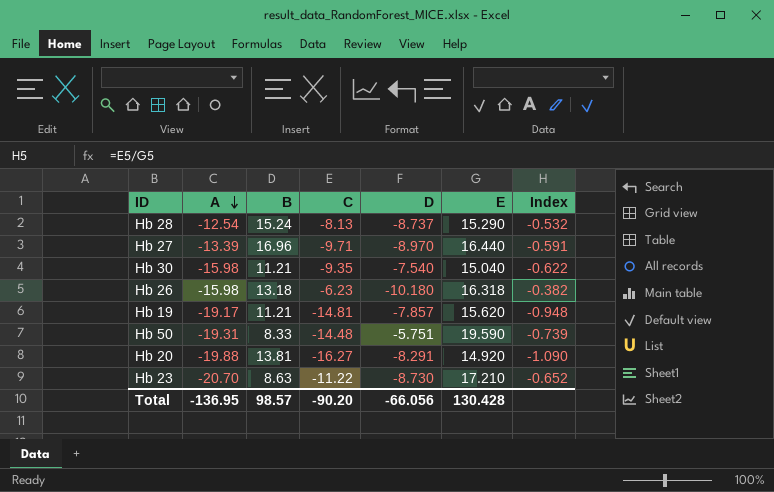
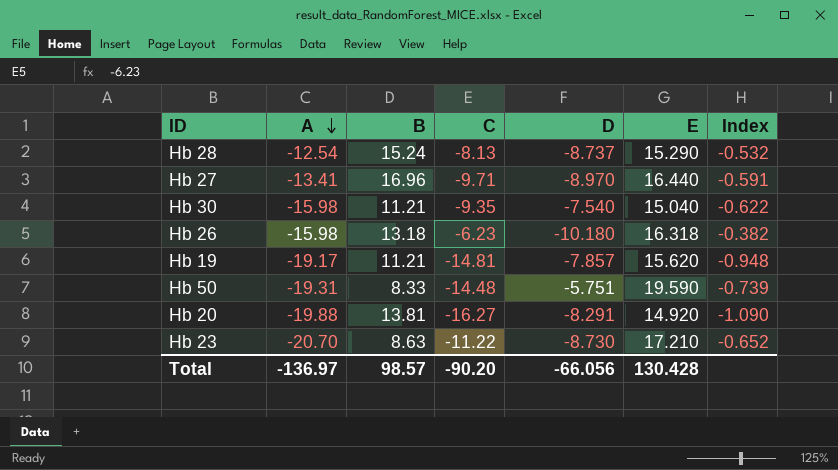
Hb 27 | A: -13.39 -> -13.41
Total | A: -136.95 -> -136.97

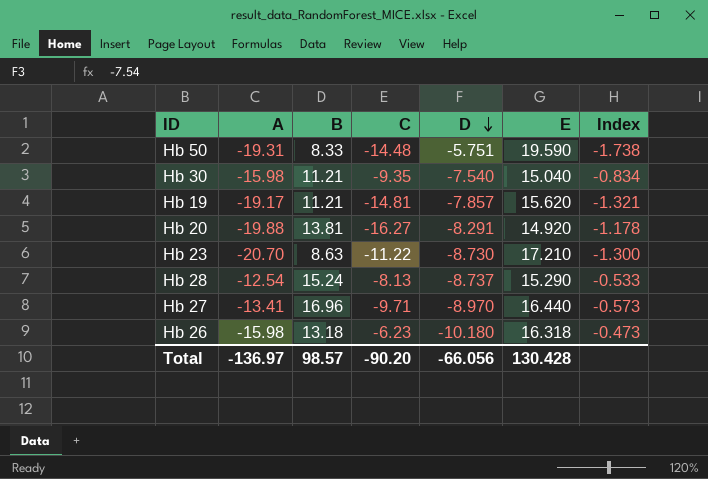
row order: A descending -> D descending
column Index | formula: [C] / [E] -> [C] / [B]

